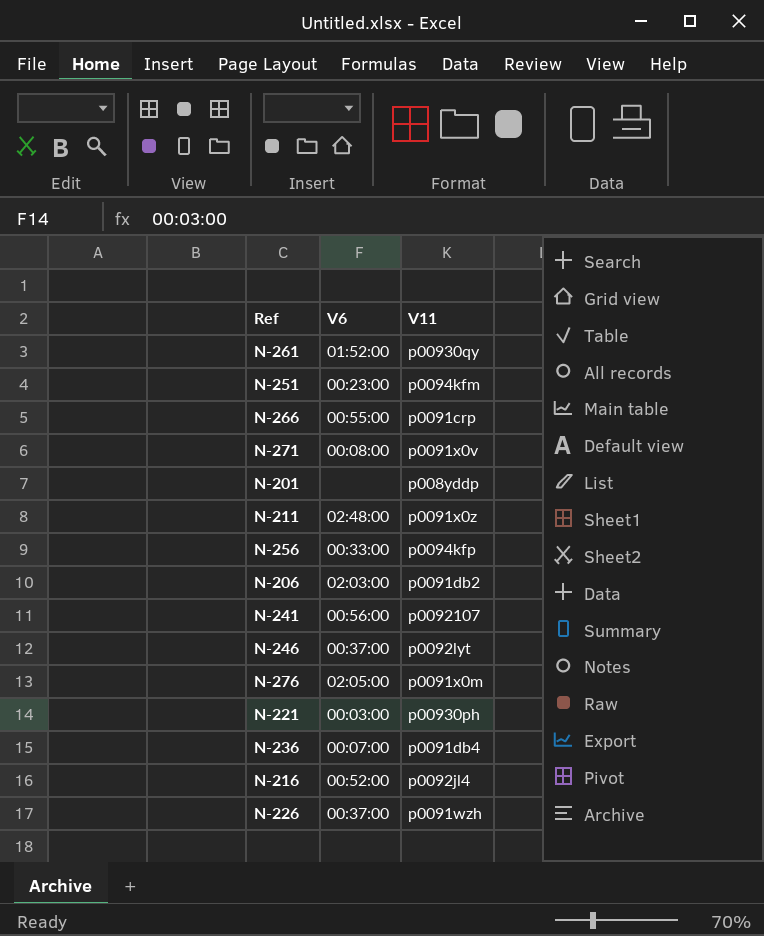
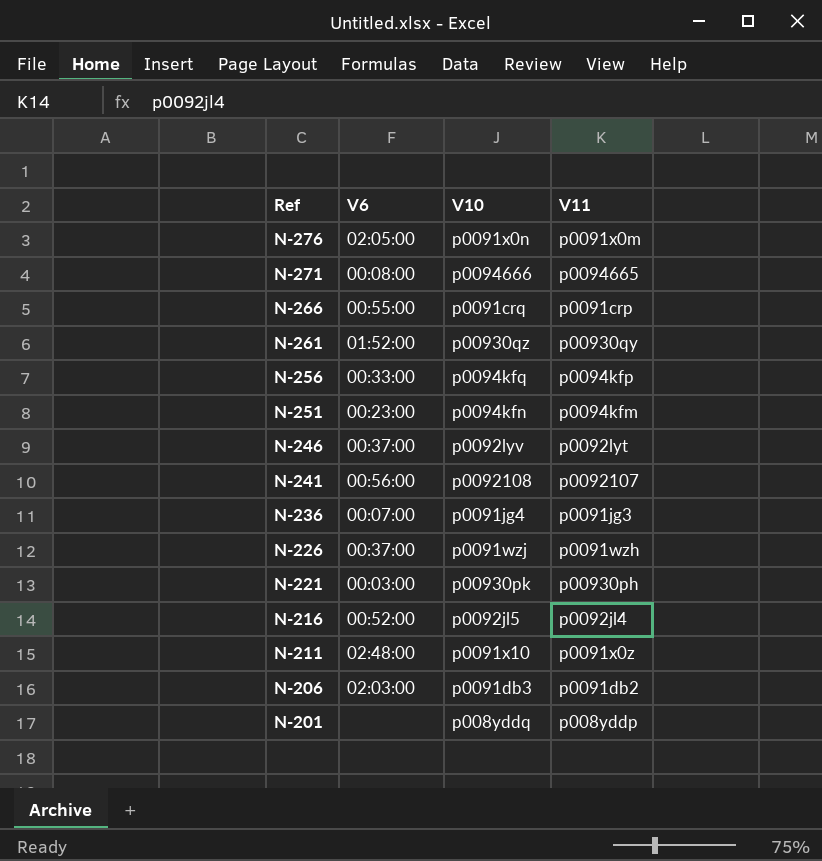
row order: none -> Ref descending
column V10 | position: none -> 3
N-271 | V11: p0091x0v -> p0094665
N-236 | V11: p0091db4 -> p0091jg3

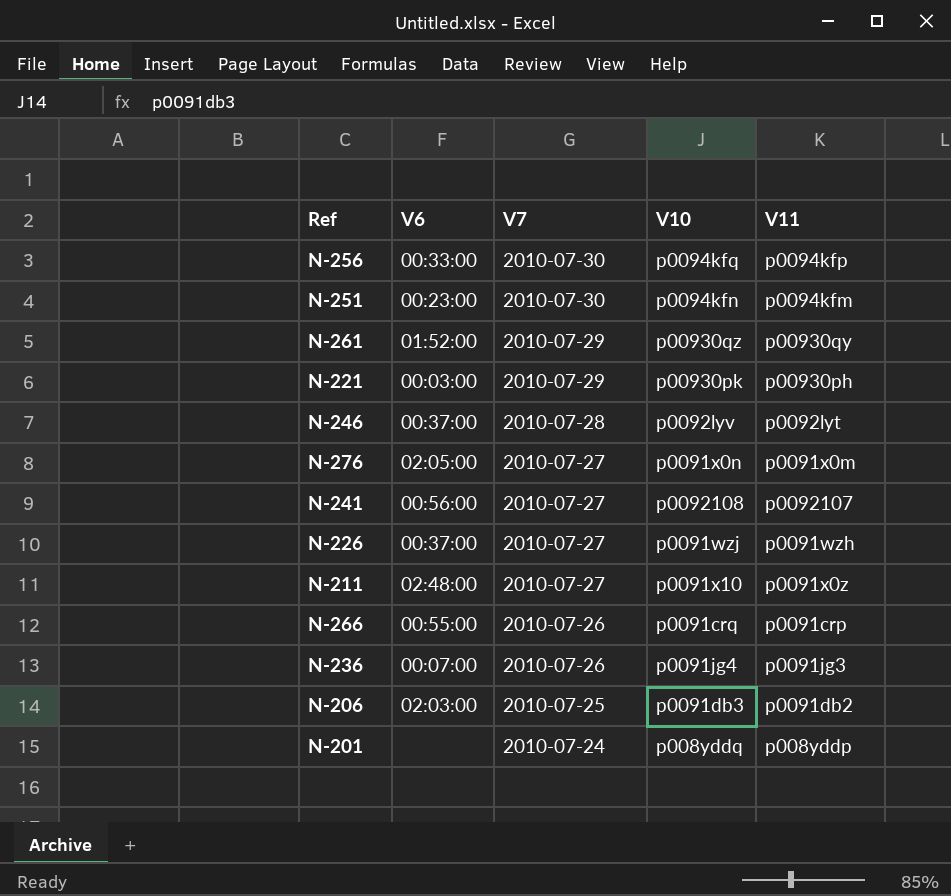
row order: Ref descending -> V7 descending
column V7 | position: none -> 3
row N-271: 00:08:00 | p0094666 | p0094665 -> none
row N-216: 00:52:00 | p0092jl5 | p0092jl4 -> none

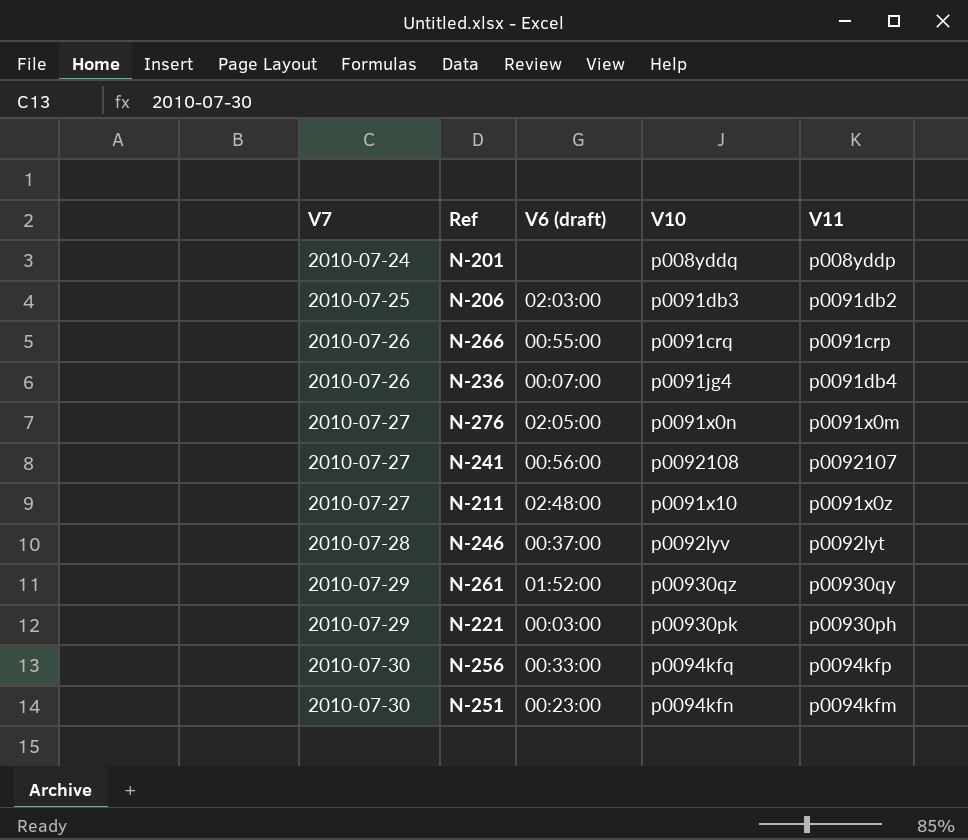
row order: V7 descending -> V7 ascending
column V7 | position: 3 -> 1
column name: V6 -> V6 (draft)
row N-226: 00:37:00 | 2010-07-27 | p0091wzj | p0091wzh -> none
N-236 | V11: p0091jg3 -> p0091db4

